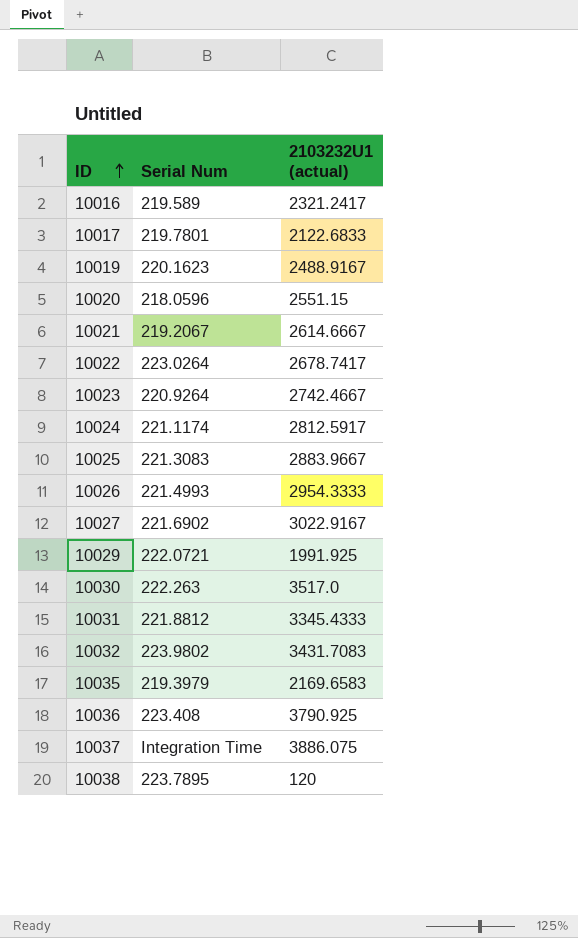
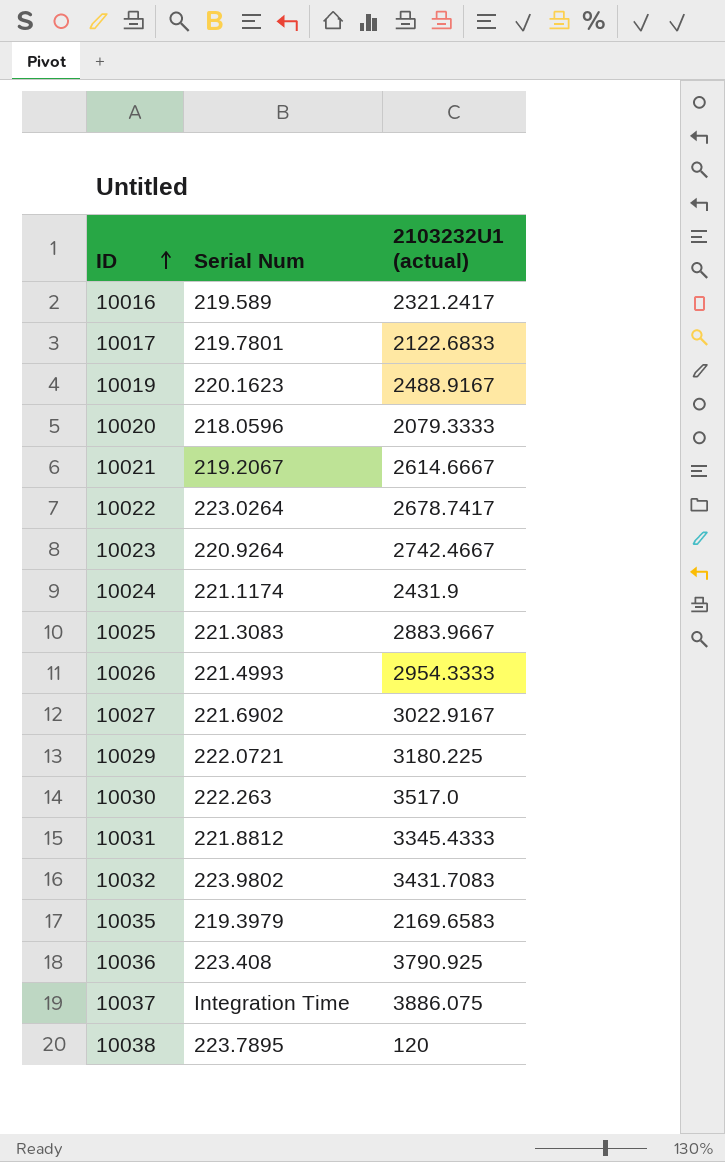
10020 | 2103232U1 (actual): 2551.15 -> 2079.3333
10024 | 2103232U1 (actual): 2812.5917 -> 2431.9
10029 | 2103232U1 (actual): 1991.925 -> 3180.225

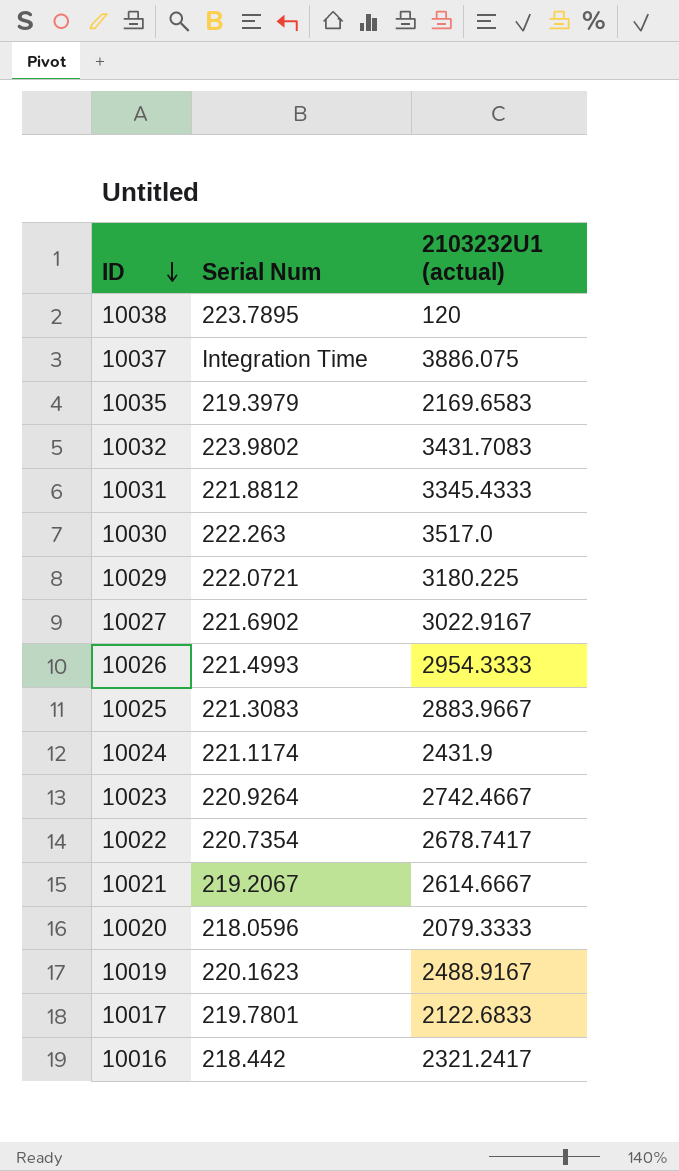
row order: ID ascending -> ID descending
row 10036: 223.408 | 3790.925 -> none
10022 | Serial Num: 223.0264 -> 220.7354
10016 | Serial Num: 219.589 -> 218.442

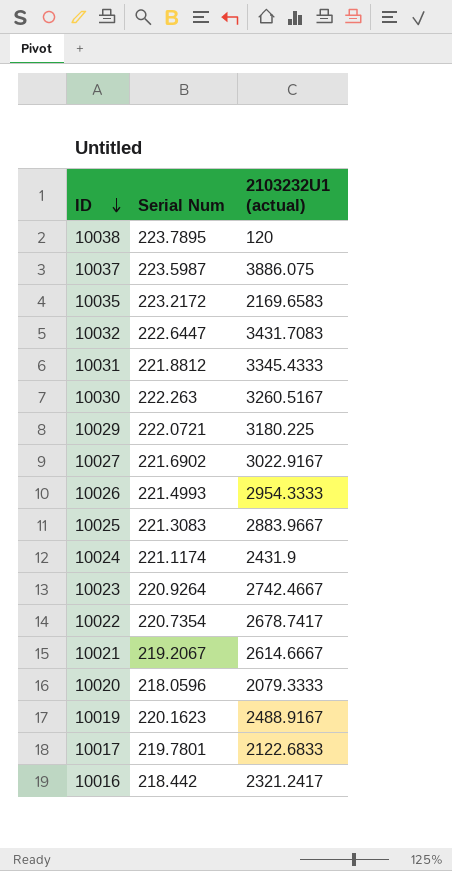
10037 | Serial Num: Integration Time -> 223.5987
10035 | Serial Num: 219.3979 -> 223.2172
10032 | Serial Num: 223.9802 -> 222.6447
10030 | 2103232U1 (actual): 3517.0 -> 3260.5167

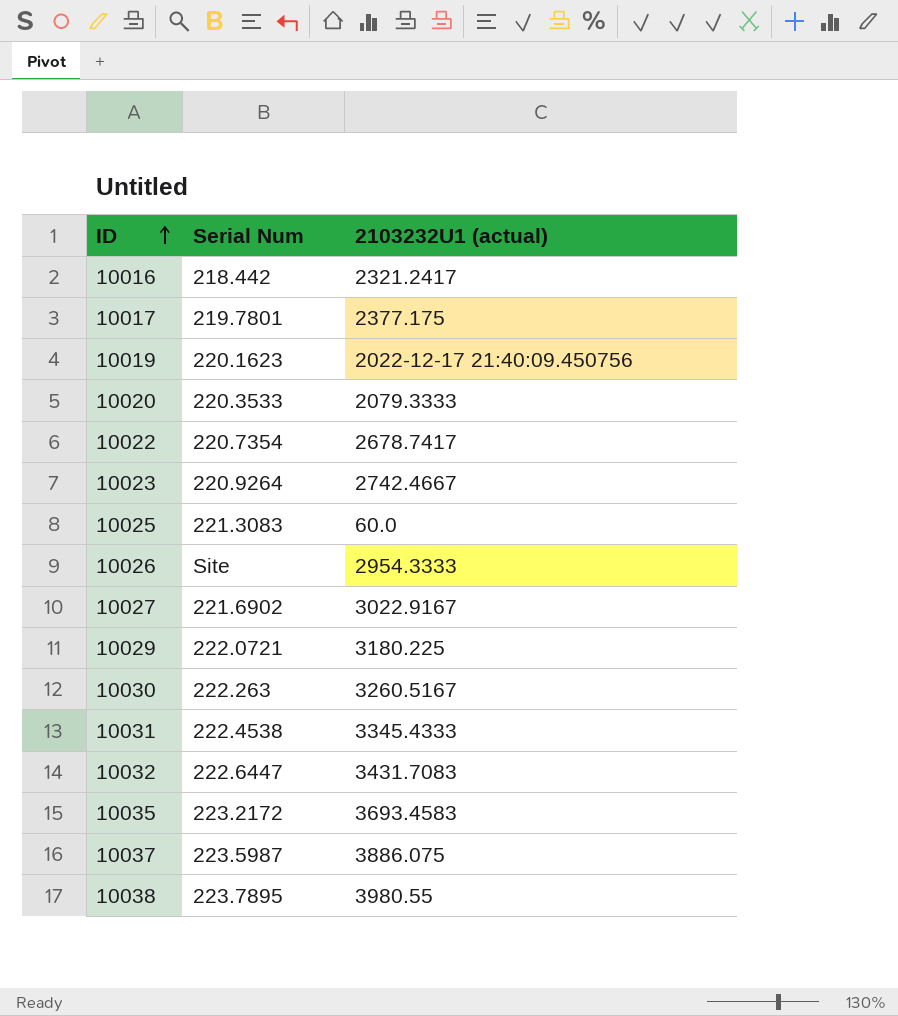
row order: ID descending -> ID ascending
row 10024: 221.1174 | 2431.9 -> none
row 10021: 219.2067 | 2614.6667 -> none
10017 | 2103232U1 (actual): 2122.6833 -> 2377.175
10019 | 2103232U1 (actual): 2488.9167 -> 2022-12-17 21:40:09.450756
10020 | Serial Num: 218.0596 -> 220.3533
10025 | 2103232U1 (actual): 2883.9667 -> 60.0
10026 | Serial Num: 221.4993 -> Site
10031 | Serial Num: 221.8812 -> 222.4538
10035 | 2103232U1 (actual): 2169.6583 -> 3693.4583
10038 | 2103232U1 (actual): 120 -> 3980.55

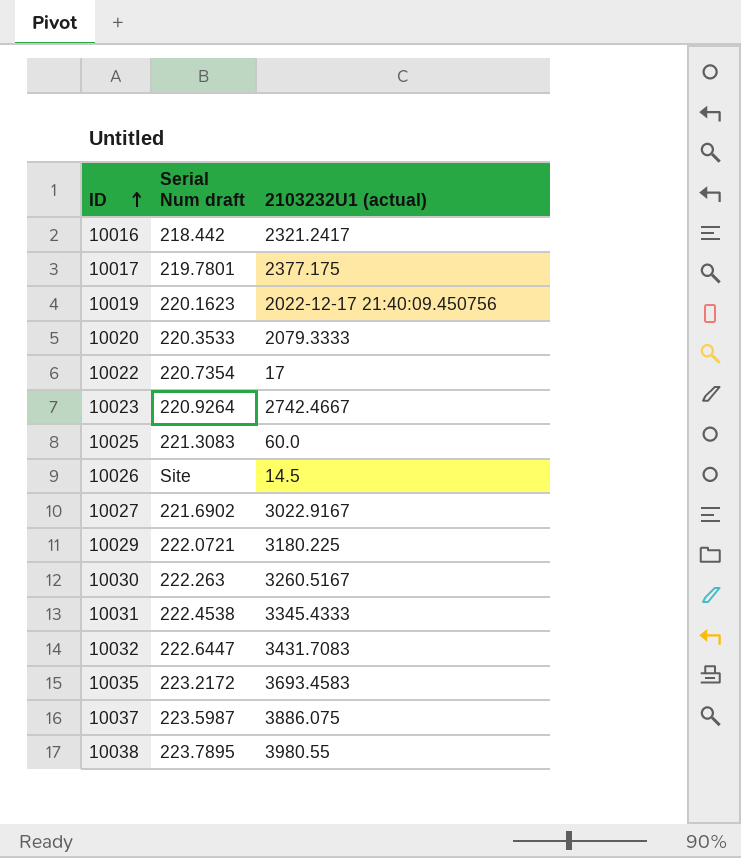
column name: Serial Num -> Serial Num draft
10022 | 2103232U1 (actual): 2678.7417 -> 17
10026 | 2103232U1 (actual): 2954.3333 -> 14.5

